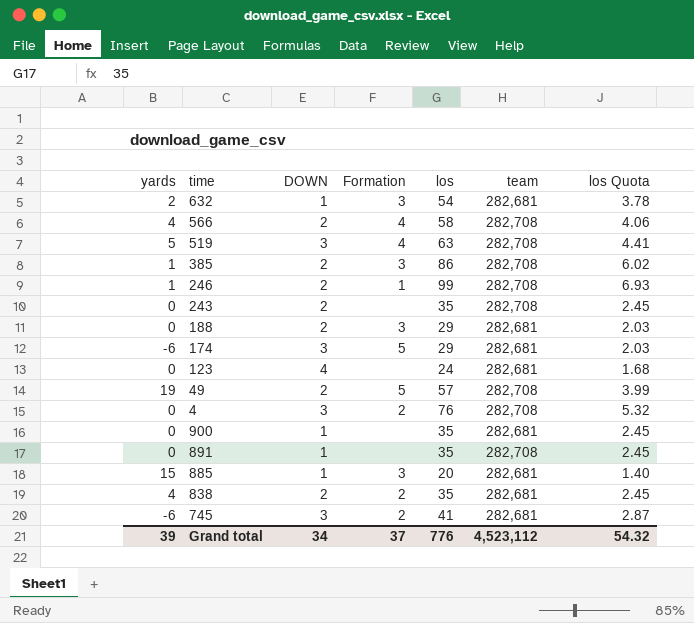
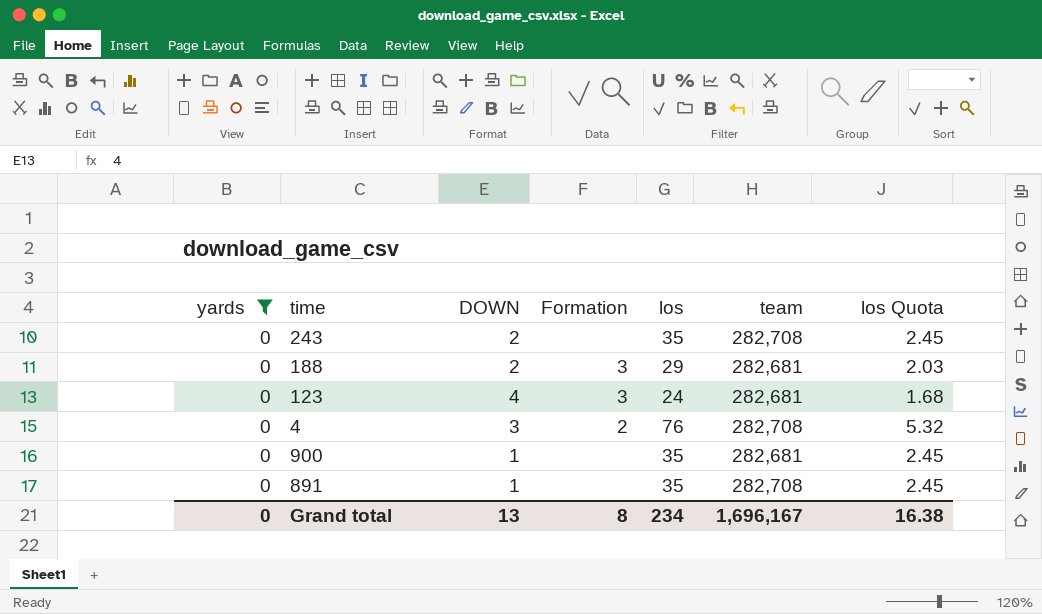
filter: none -> yards = 0
123 | Formation: none -> 3
Grand total | yards: 39 -> 0
Grand total | DOWN: 34 -> 13
Grand total | Formation: 37 -> 8
Grand total | los: 776 -> 234
Grand total | team: 4,523,112 -> 1,696,167
Grand total | los Quota: 54.32 -> 16.38

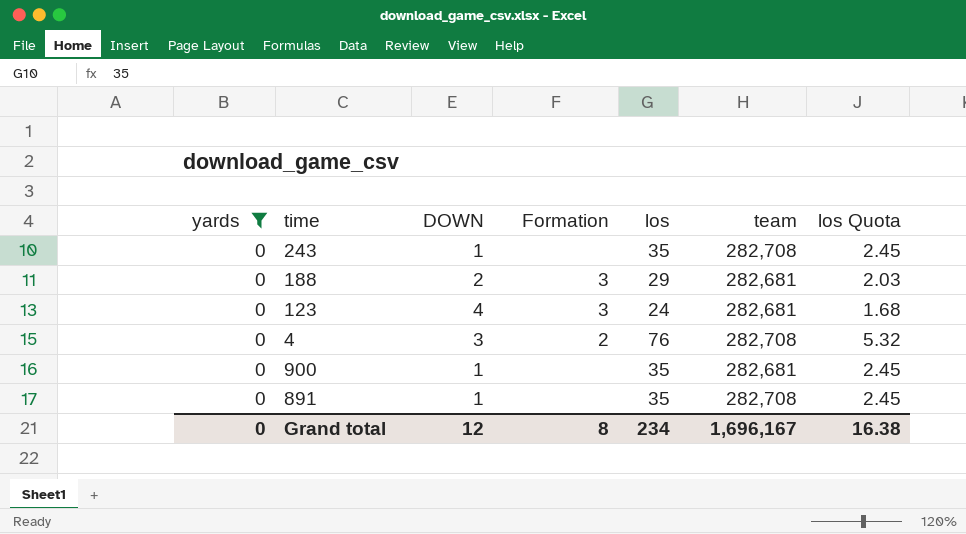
243 | DOWN: 2 -> 1
Grand total | DOWN: 13 -> 12

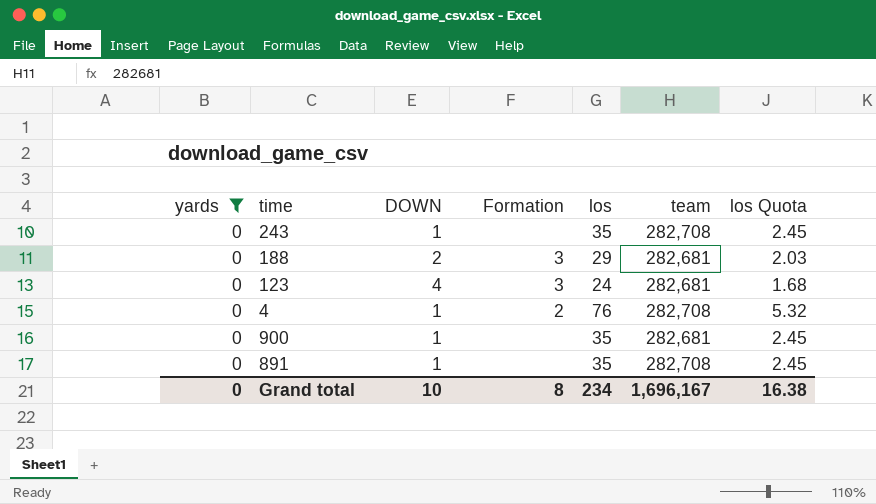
4 | DOWN: 3 -> 1
Grand total | DOWN: 12 -> 10

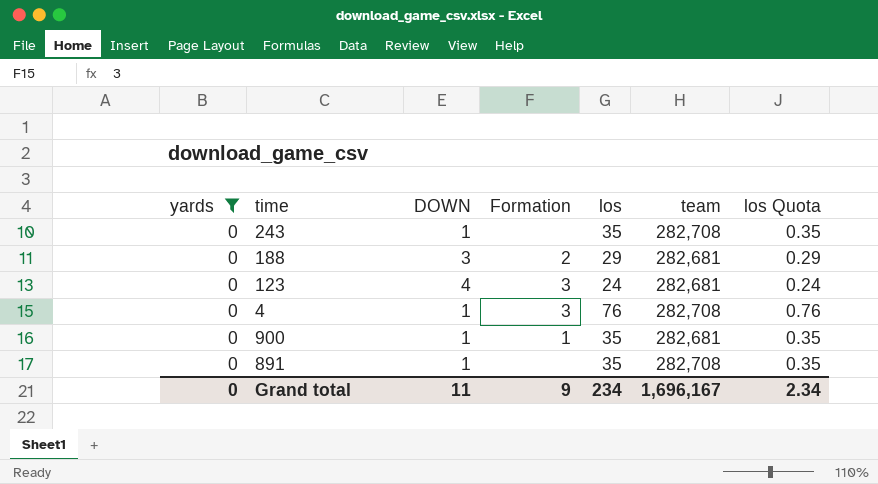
column los Quota | formula: [los] * 0.07 -> [los] * 0.01
188 | DOWN: 2 -> 3
188 | Formation: 3 -> 2
4 | Formation: 2 -> 3
900 | Formation: none -> 1
Grand total | DOWN: 10 -> 11
Grand total | Formation: 8 -> 9
Grand total | los Quota: 16.38 -> 2.34

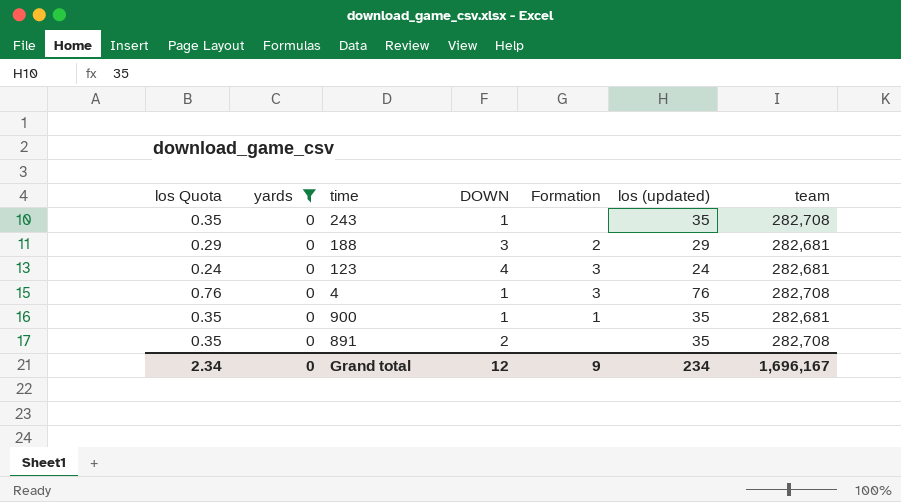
column los Quota | position: 7 -> 1
column name: los -> los (updated)
891 | DOWN: 1 -> 2
Grand total | DOWN: 11 -> 12

